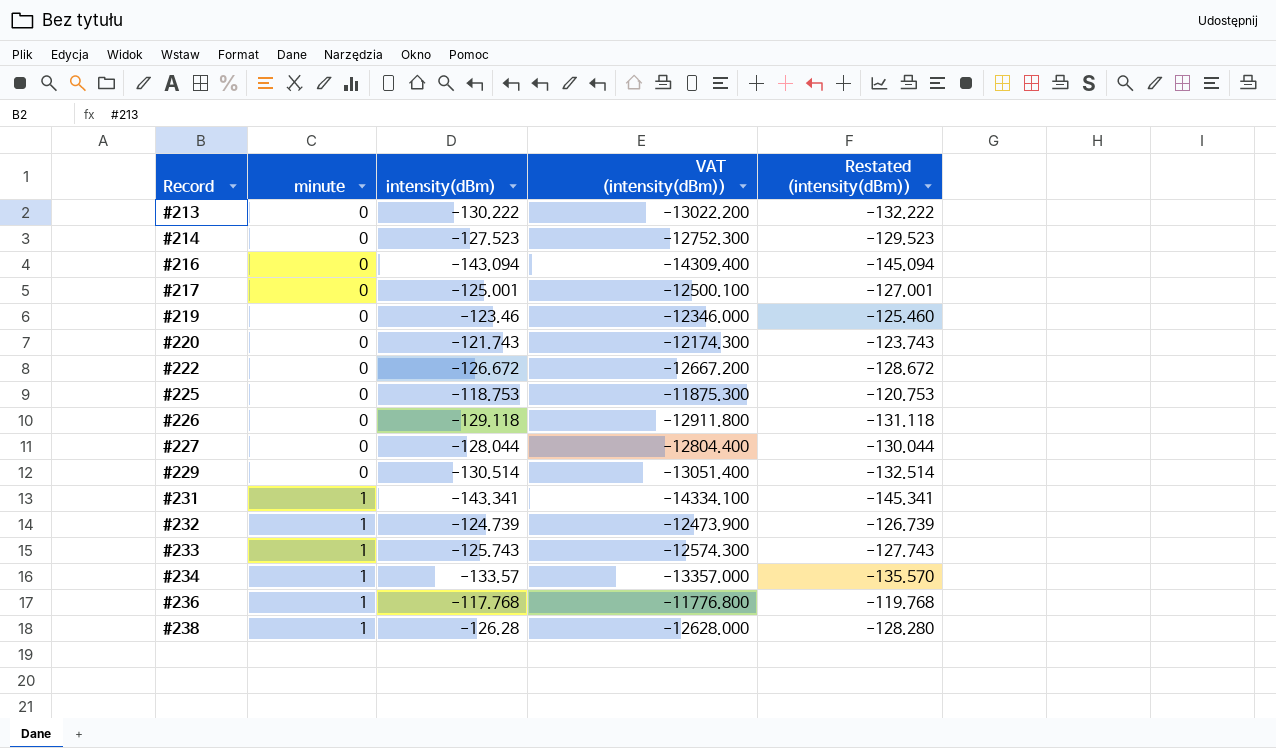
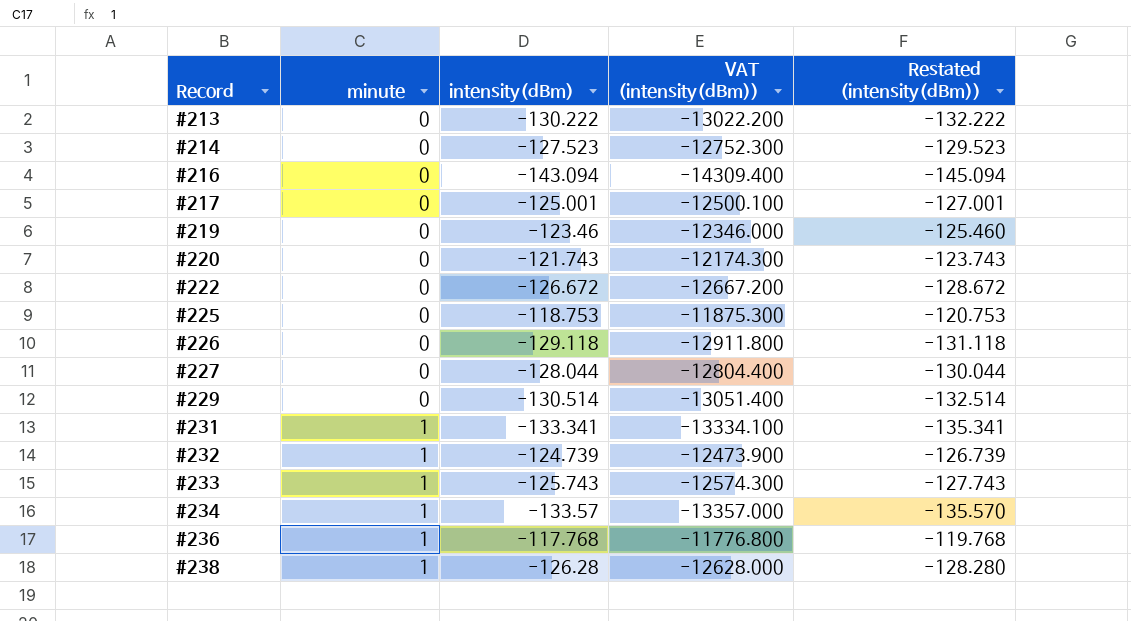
#231 | intensity(dBm): -143.341 -> -133.341
#231 | VAT (intensity(dBm)): -14334.100 -> -13334.100
#231 | Restated (intensity(dBm)): -145.341 -> -135.341

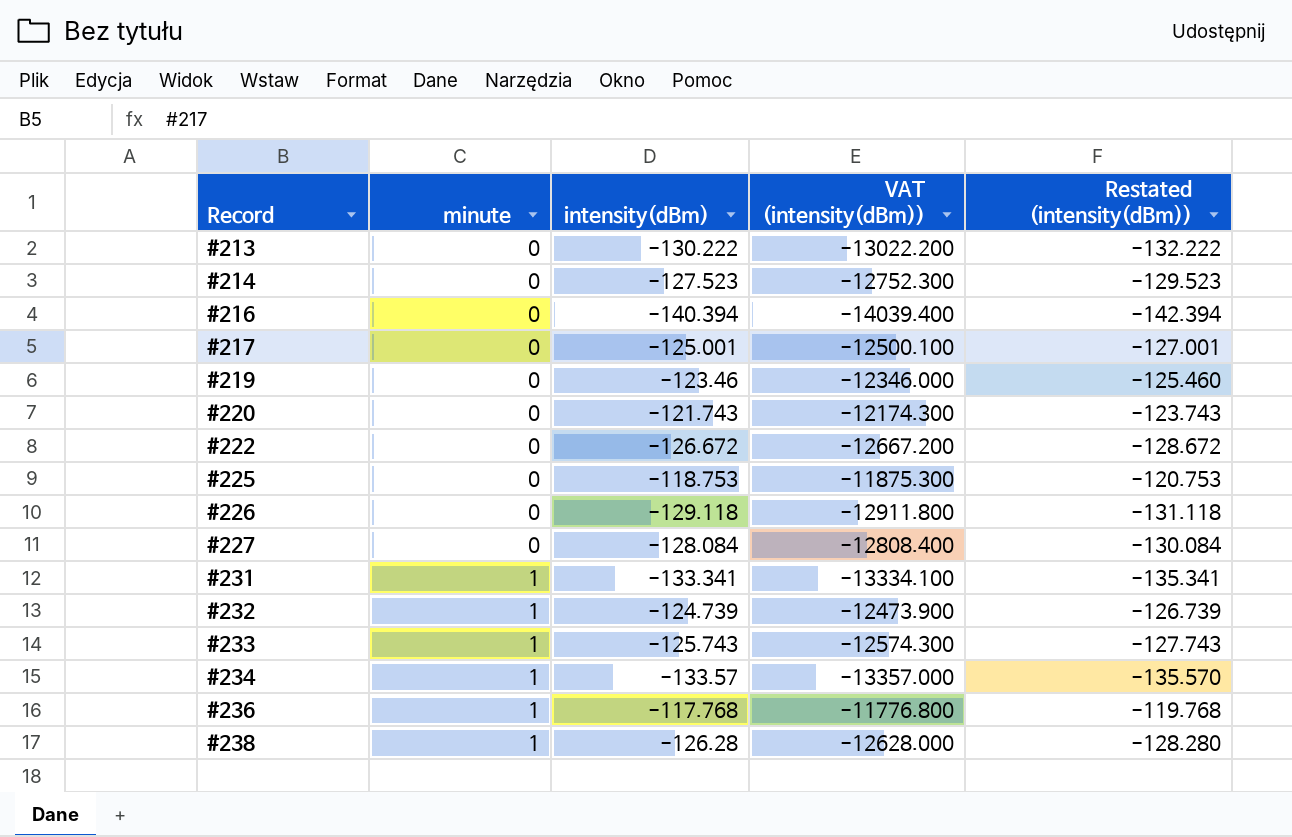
row #229: 0 | -130.514 | -13051.400 | -132.514 -> none
#216 | intensity(dBm): -143.094 -> -140.394
#216 | VAT (intensity(dBm)): -14309.400 -> -14039.400
#216 | Restated (intensity(dBm)): -145.094 -> -142.394
#227 | intensity(dBm): -128.044 -> -128.084
#227 | VAT (intensity(dBm)): -12804.400 -> -12808.400
#227 | Restated (intensity(dBm)): -130.044 -> -130.084

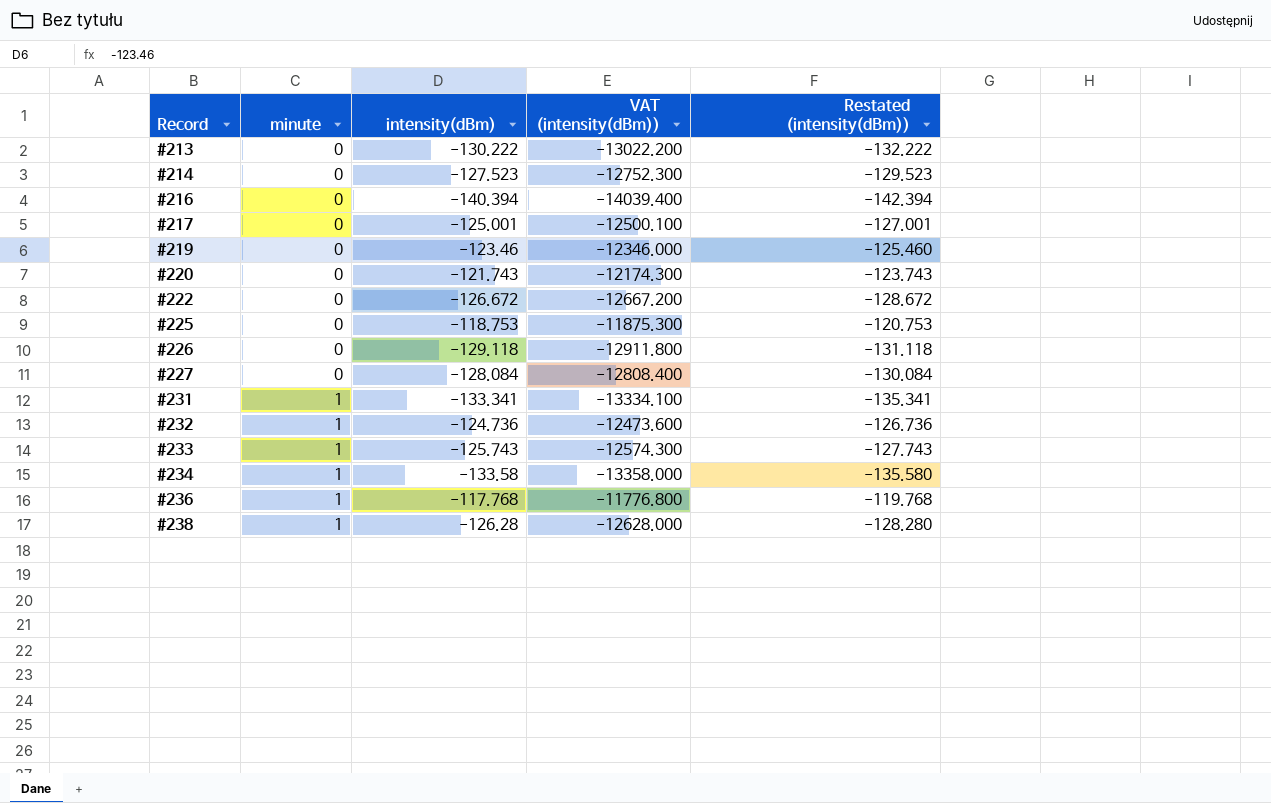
#232 | intensity(dBm): -124.739 -> -124.736
#232 | VAT (intensity(dBm)): -12473.900 -> -12473.600
#232 | Restated (intensity(dBm)): -126.739 -> -126.736
#234 | intensity(dBm): -133.57 -> -133.58
#234 | VAT (intensity(dBm)): -13357.000 -> -13358.000
#234 | Restated (intensity(dBm)): -135.570 -> -135.580

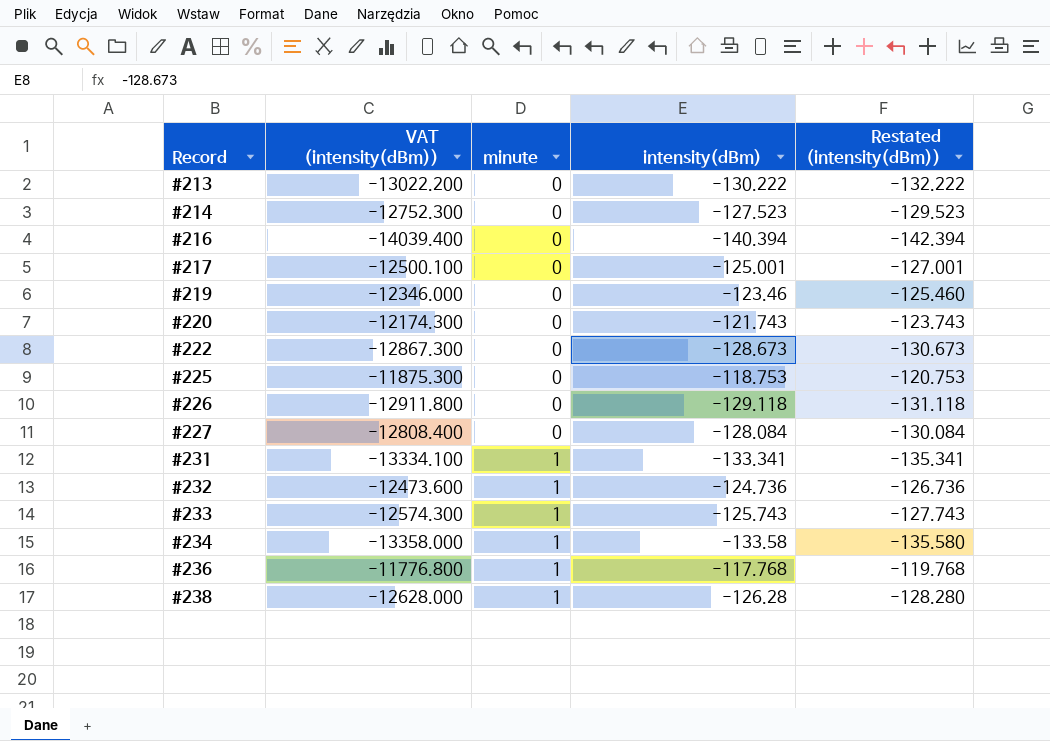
column VAT (intensity(dBm)) | position: 4 -> 2
#222 | VAT (intensity(dBm)): -12667.200 -> -12867.300
#222 | intensity(dBm): -126.672 -> -128.673
#222 | Restated (intensity(dBm)): -128.672 -> -130.673

